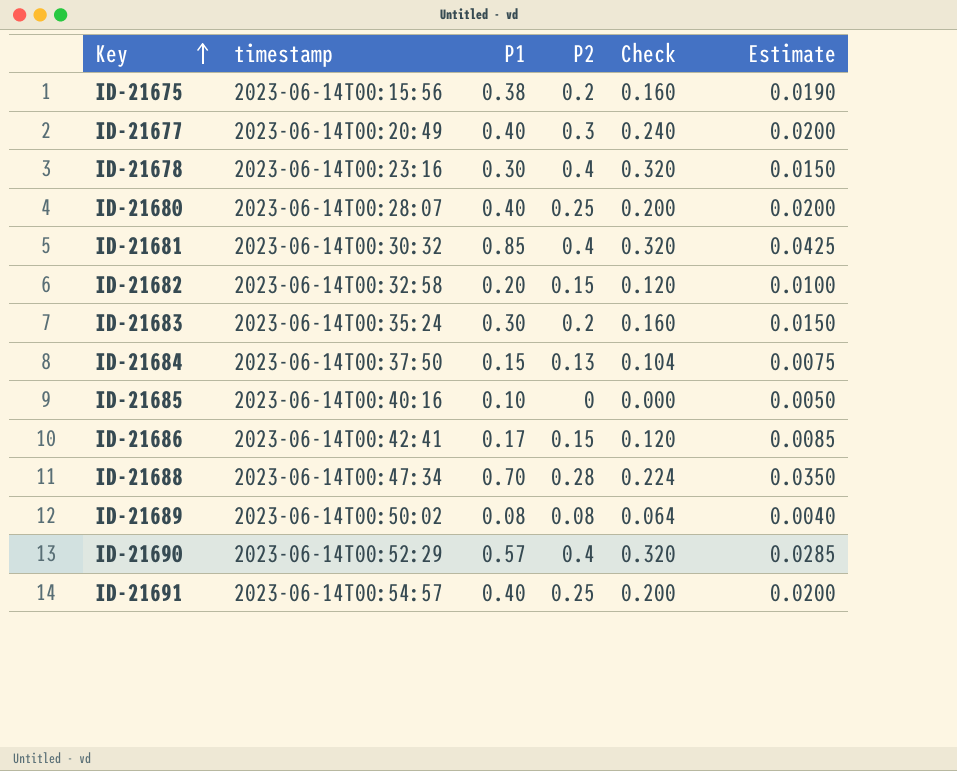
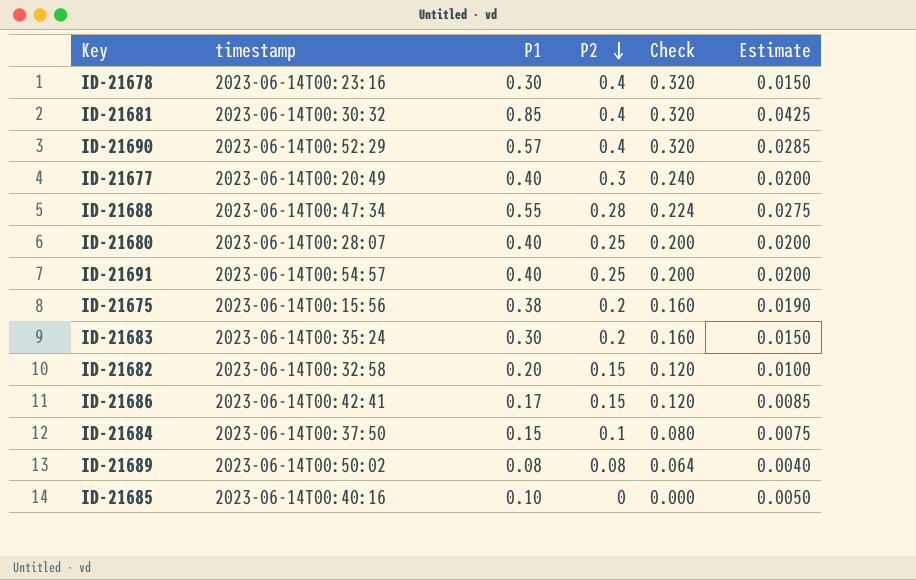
row order: Key ascending -> P2 descending
ID-21688 | P1: 0.70 -> 0.55
ID-21688 | Estimate: 0.0350 -> 0.0275
ID-21684 | P2: 0.13 -> 0.1
ID-21684 | Check: 0.104 -> 0.080

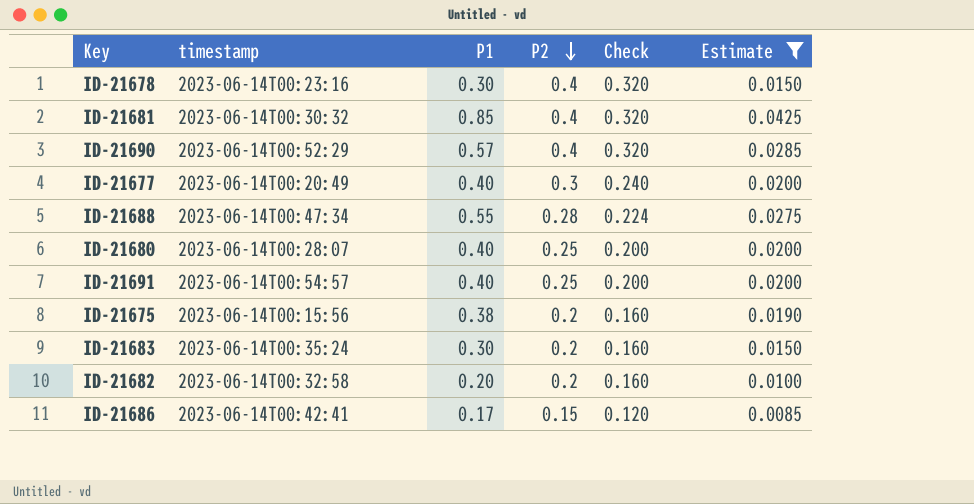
filter: none -> Estimate >= 0.0085
ID-21682 | P2: 0.15 -> 0.2
ID-21682 | Check: 0.120 -> 0.160

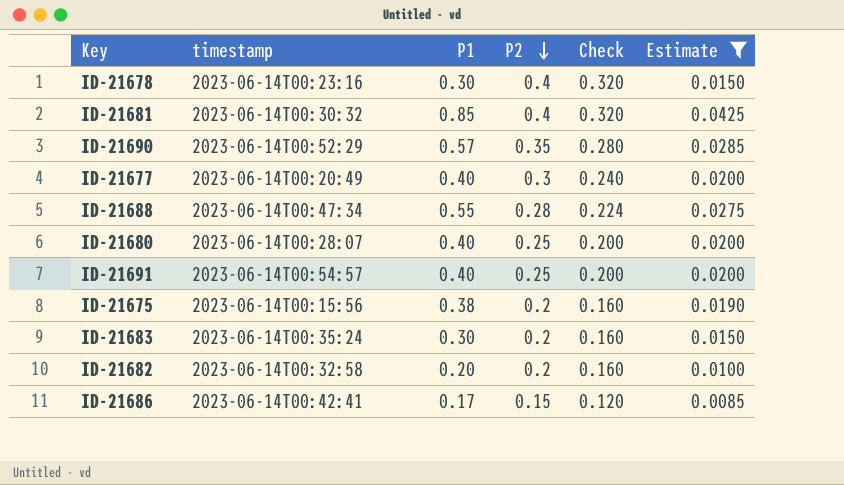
ID-21690 | P2: 0.4 -> 0.35
ID-21690 | Check: 0.320 -> 0.280

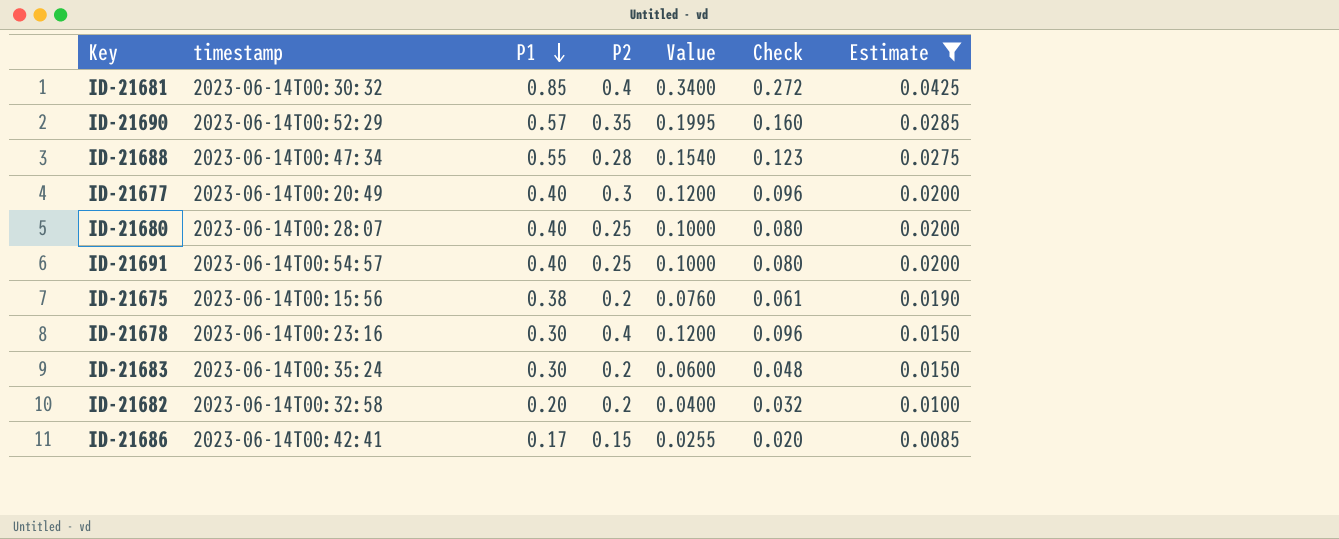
row order: P2 descending -> P1 descending
column Value | formula: none -> [P1] * [P2]
column Check | formula: [P2] * 0.8 -> [Value] * 0.8

